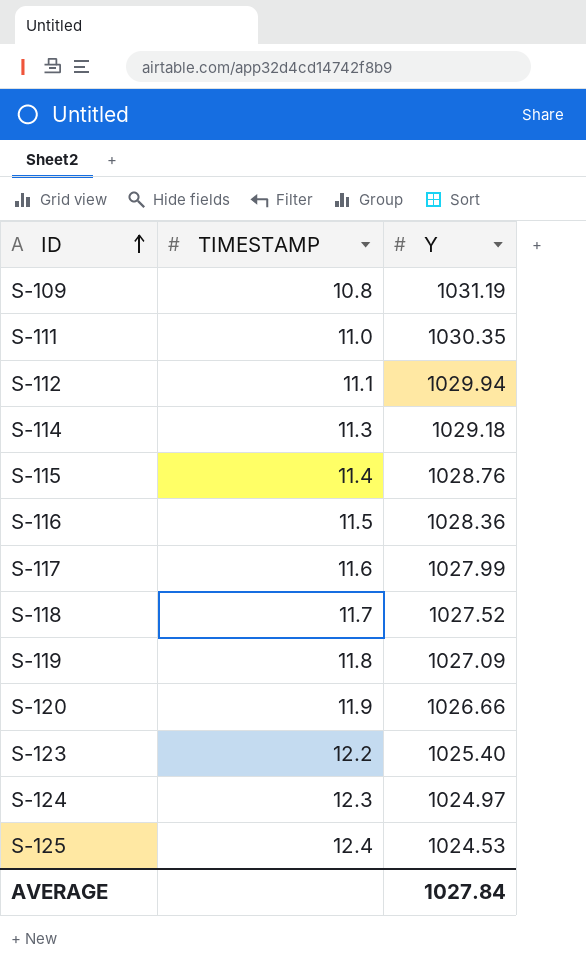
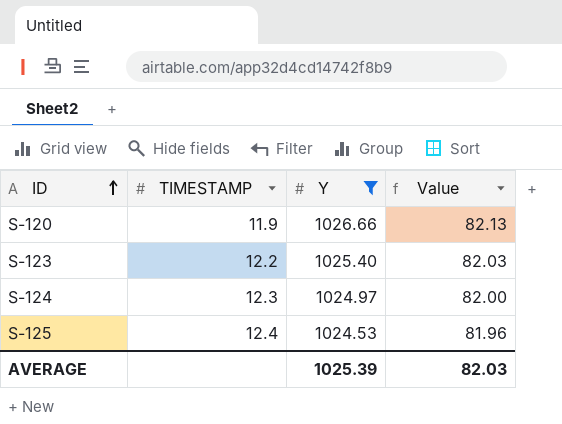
filter: none -> Y <= 1026.66
column Value | formula: none -> [Y] * 0.08
AVERAGE | Y: 1027.84 -> 1025.39

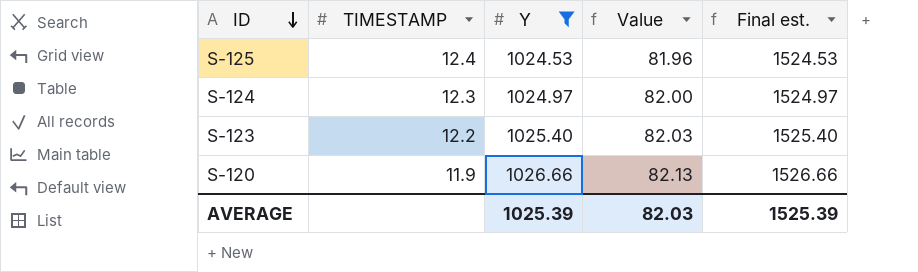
row order: ID ascending -> ID descending
column Final est. | formula: none -> [Y] + 500

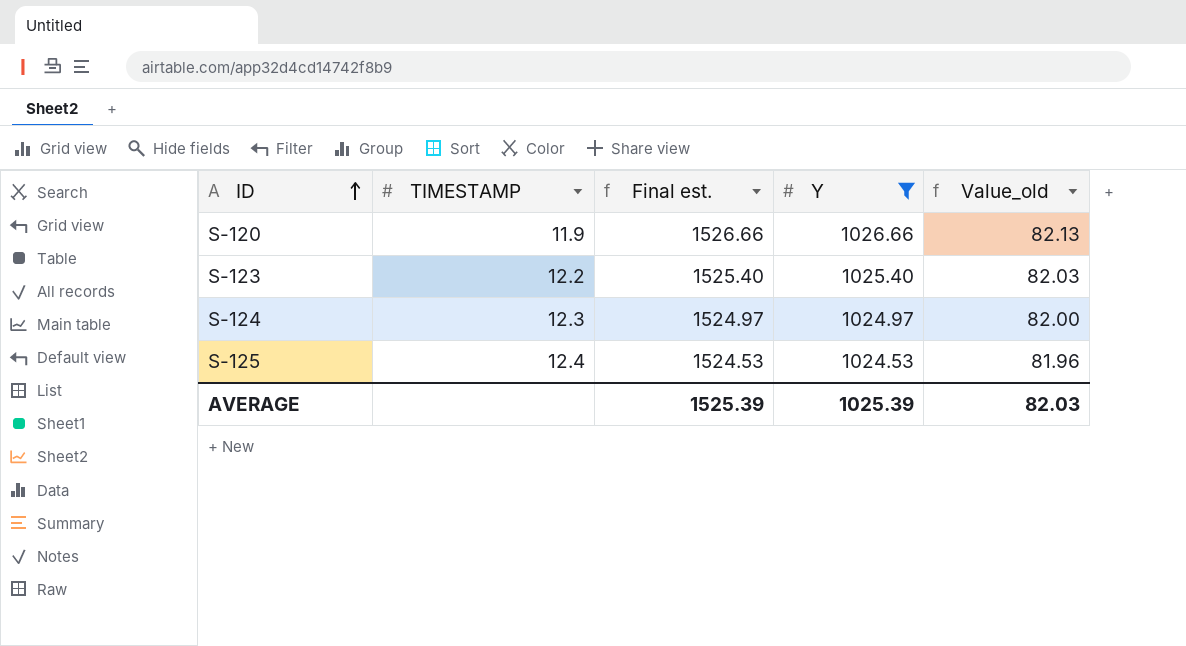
row order: ID descending -> ID ascending
column Final est. | position: 5 -> 3
column name: Value -> Value_old

